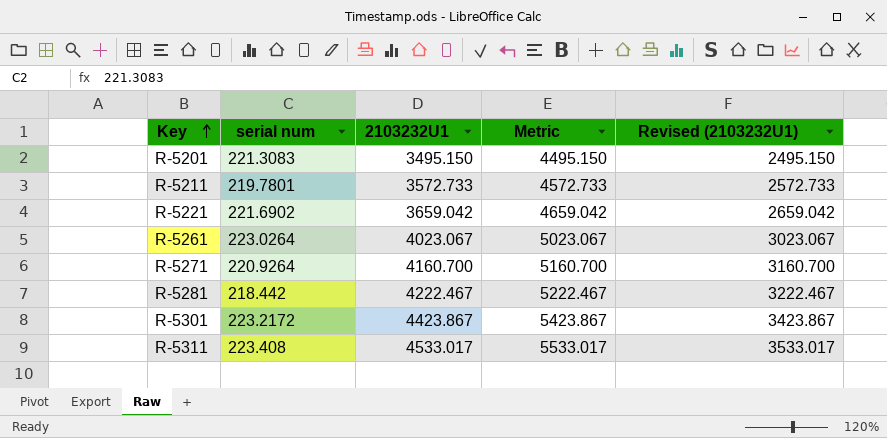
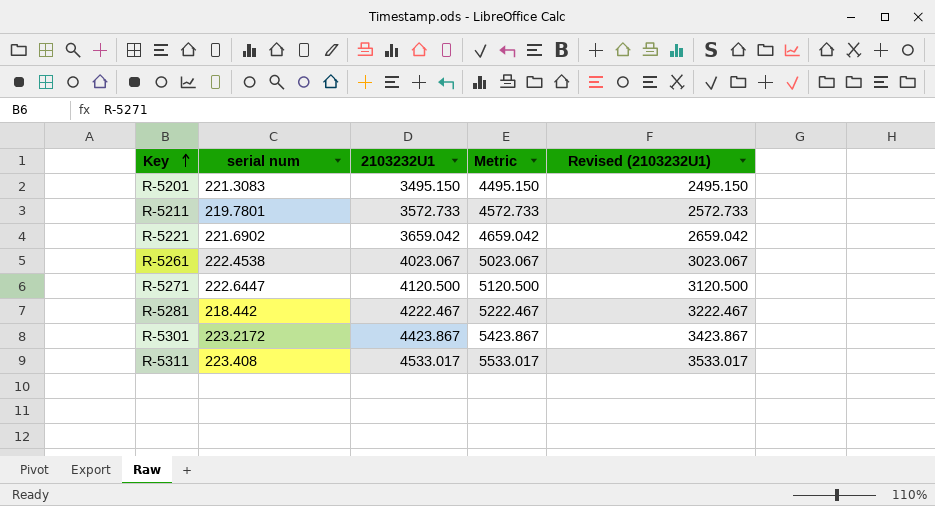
R-5261 | serial num: 223.0264 -> 222.4538
R-5271 | serial num: 220.9264 -> 222.6447
R-5271 | 2103232U1: 4160.700 -> 4120.500
R-5271 | Metric: 5160.700 -> 5120.500
R-5271 | Revised (2103232U1): 3160.700 -> 3120.500

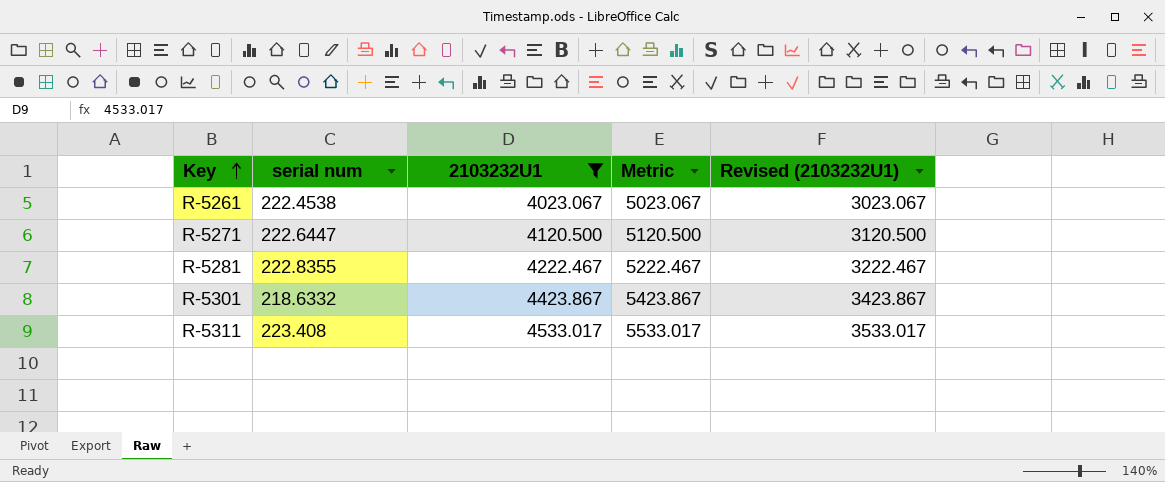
filter: none -> 2103232U1 >= 4023.067
R-5281 | serial num: 218.442 -> 222.8355
R-5301 | serial num: 223.2172 -> 218.6332

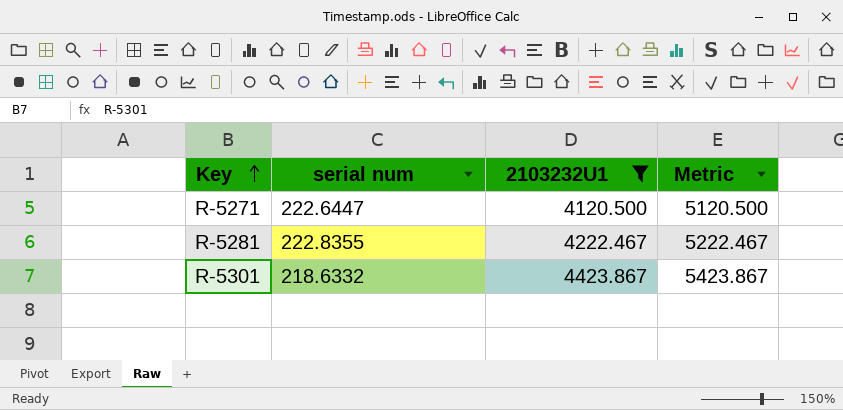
column Revised (2103232U1) | formula: [2103232U1] - 1000 -> none
row R-5261: 222.4538 | 4023.067 | 5023.067 | 3023.067 -> none
row R-5311: 223.408 | 4533.017 | 5533.017 | 3533.017 -> none

